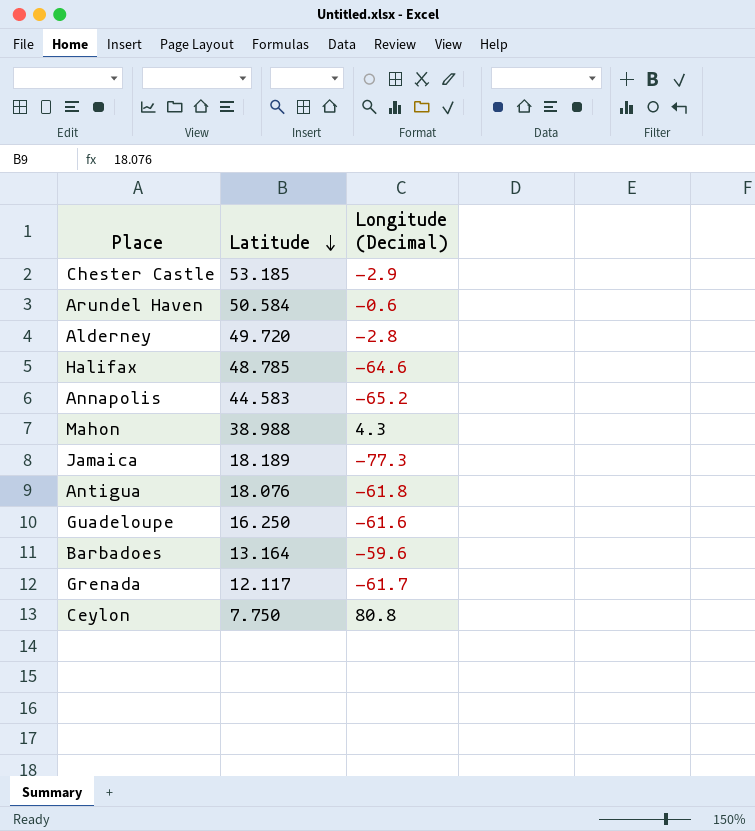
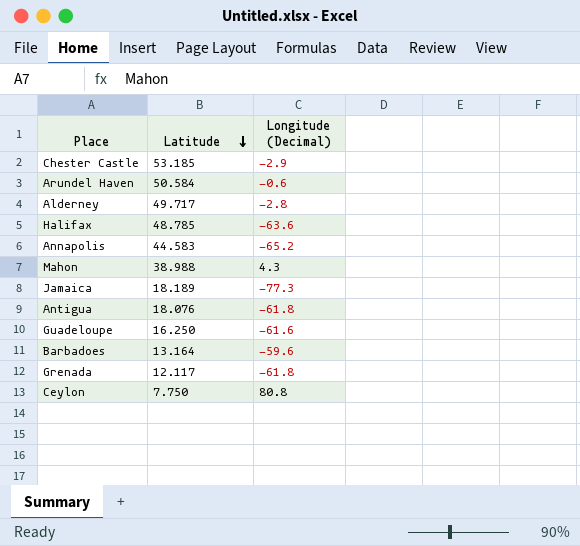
Alderney | Latitude: 49.720 -> 49.717
Halifax | Longitude (Decimal): -64.6 -> -63.6
Grenada | Longitude (Decimal): -61.7 -> -61.8

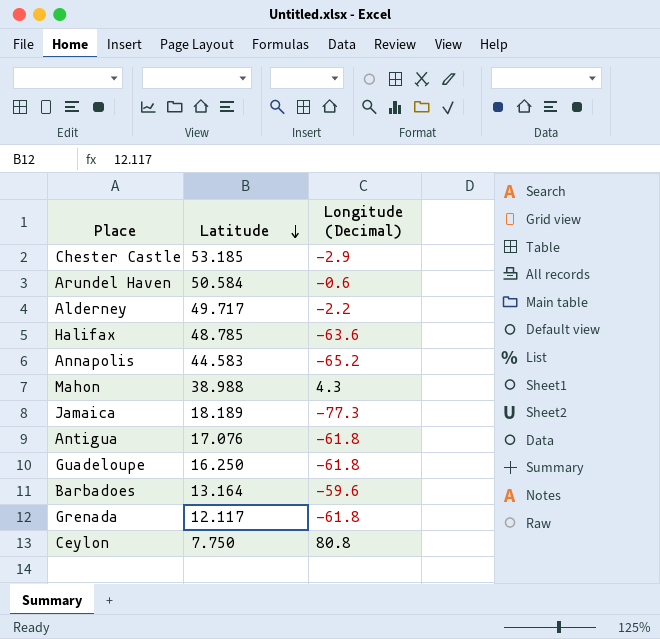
Alderney | Longitude (Decimal): -2.8 -> -2.2
Antigua | Latitude: 18.076 -> 17.076
Guadeloupe | Longitude (Decimal): -61.6 -> -61.8

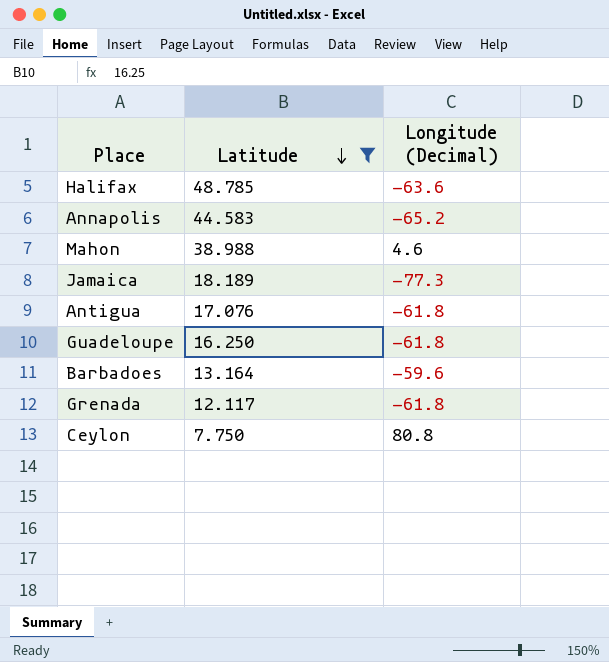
filter: none -> Latitude <= 48.785
Mahon | Longitude (Decimal): 4.3 -> 4.6

